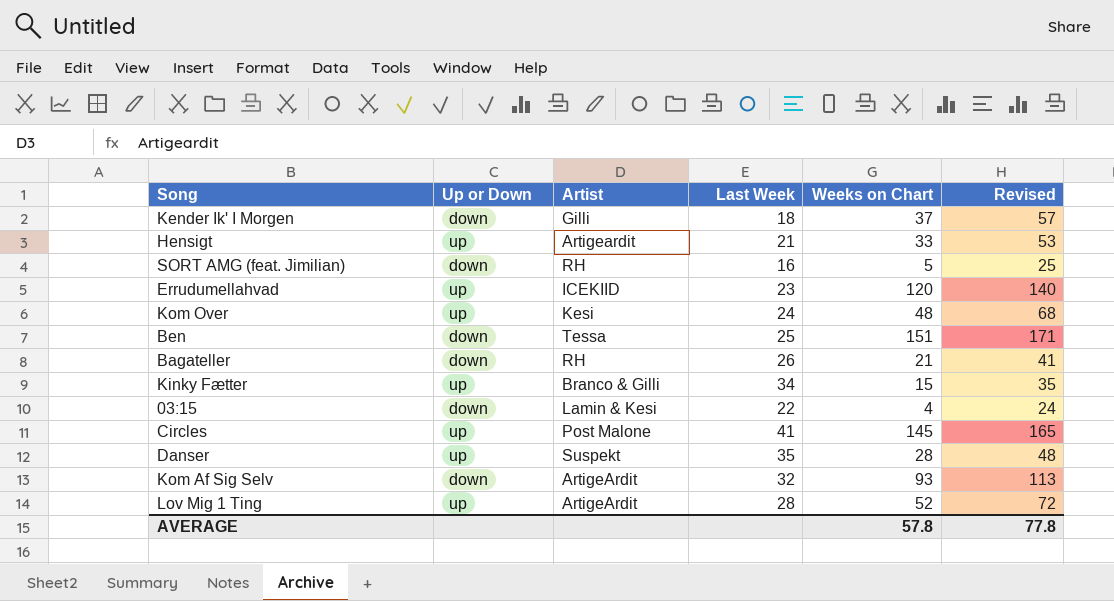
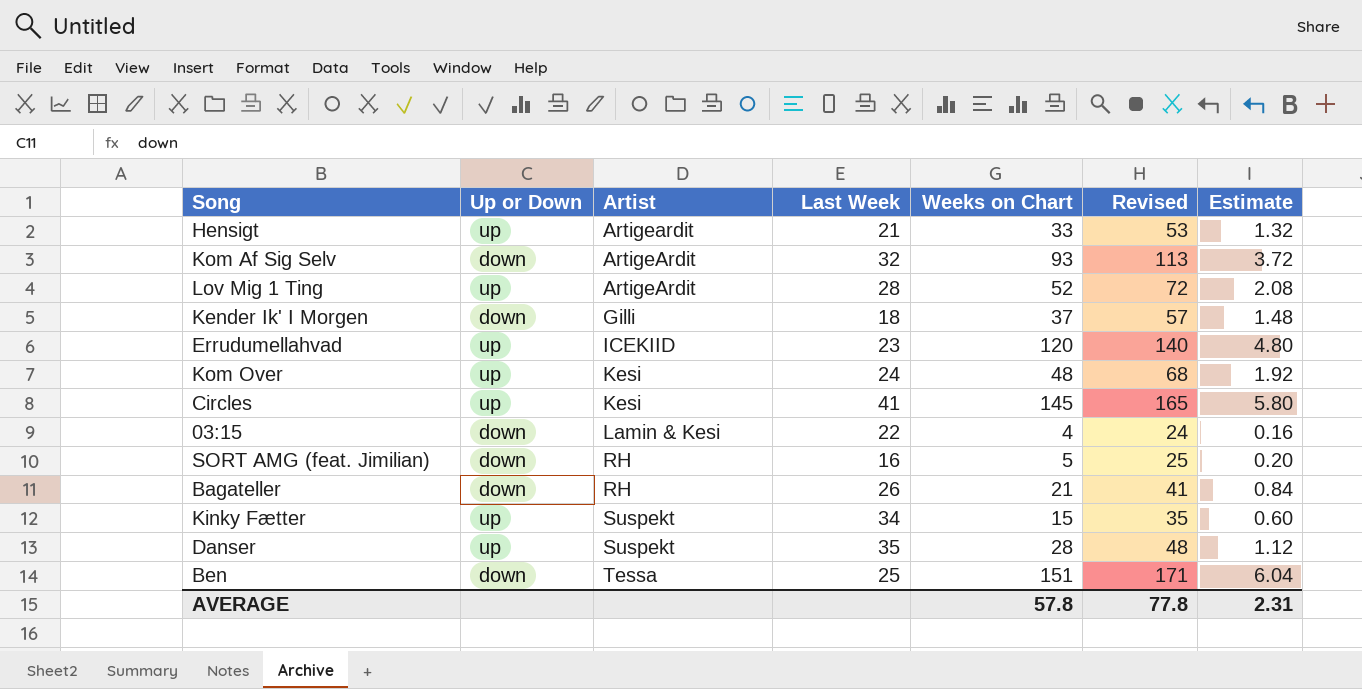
row order: none -> Artist ascending
column Estimate | formula: none -> [Weeks on Chart] * 0.04
Circles | Artist: Post Malone -> Kesi
Kinky Fætter | Artist: Branco & Gilli -> Suspekt

